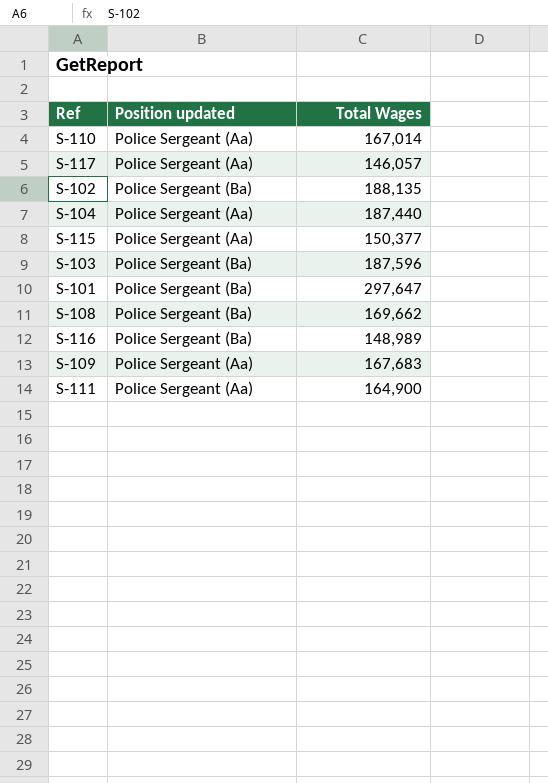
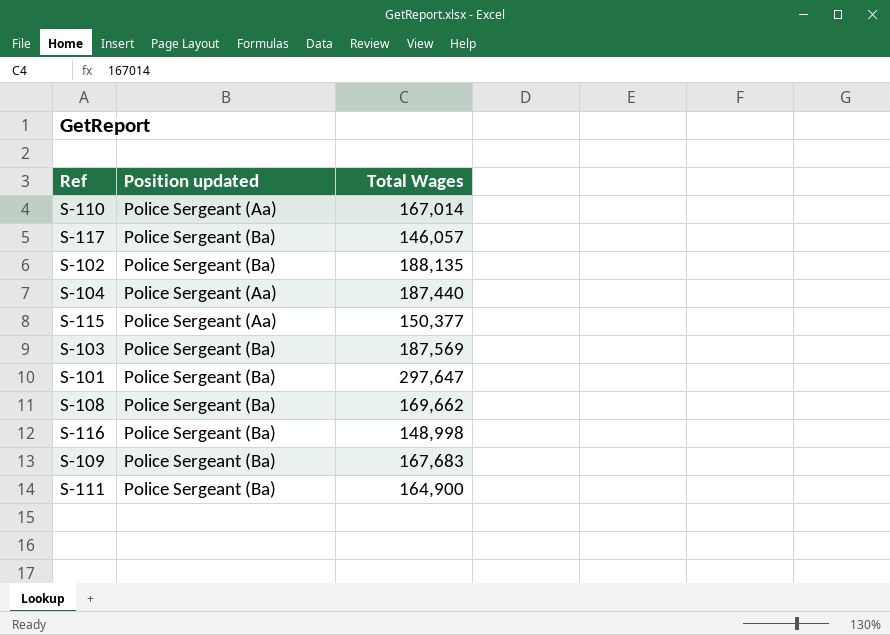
S-117 | Position updated: Police Sergeant (Aa) -> Police Sergeant (Ba)
S-103 | Total Wages: 187,596 -> 187,569
S-116 | Total Wages: 148,989 -> 148,998
S-109 | Position updated: Police Sergeant (Aa) -> Police Sergeant (Ba)
S-111 | Position updated: Police Sergeant (Aa) -> Police Sergeant (Ba)

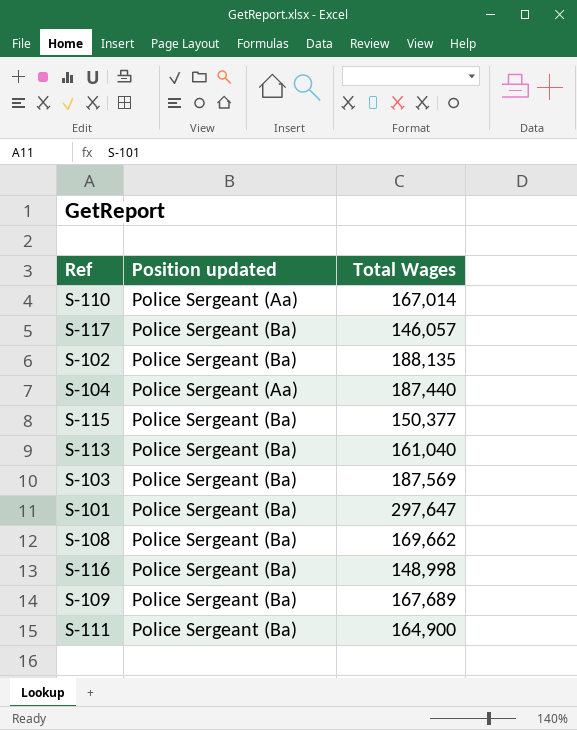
S-115 | Position updated: Police Sergeant (Aa) -> Police Sergeant (Ba)
row S-113: none -> Police Sergeant (Ba) | 161,040
S-109 | Total Wages: 167,683 -> 167,689

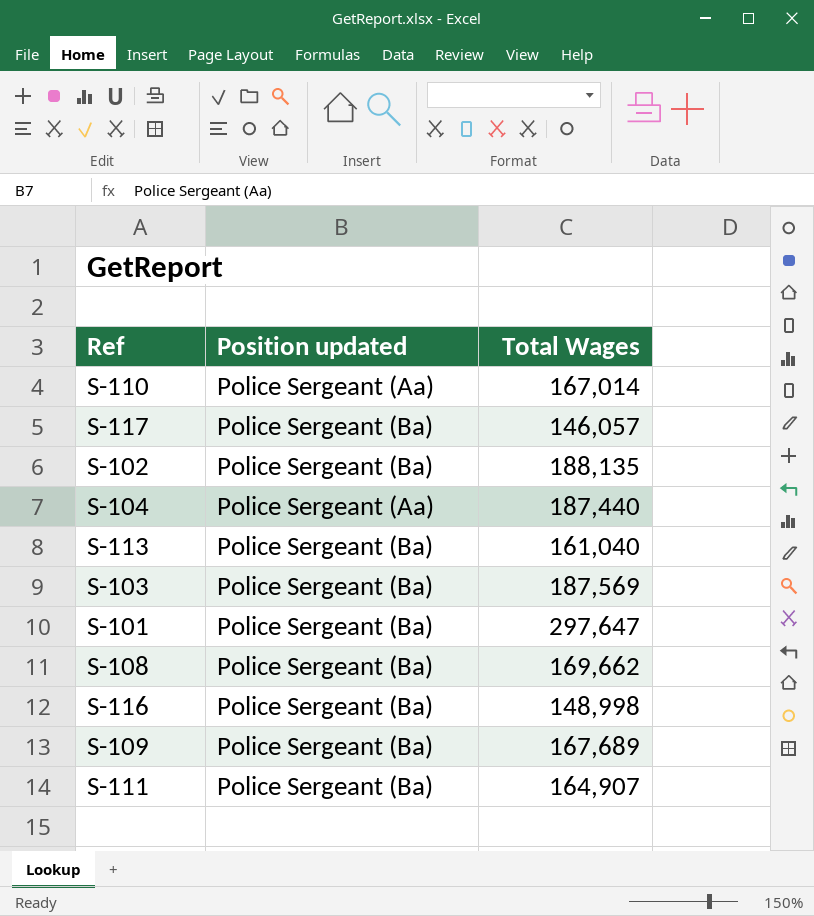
row S-115: Police Sergeant (Ba) | 150,377 -> none
S-111 | Total Wages: 164,900 -> 164,907

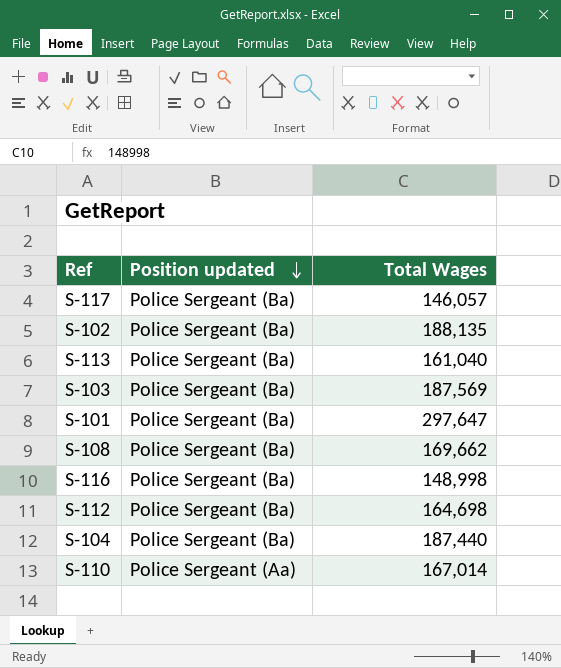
row order: none -> Position updated descending
row S-109: Police Sergeant (Ba) | 167,689 -> none
row S-111: Police Sergeant (Ba) | 164,907 -> none
row S-112: none -> Police Sergeant (Ba) | 164,698
S-104 | Position updated: Police Sergeant (Aa) -> Police Sergeant (Ba)

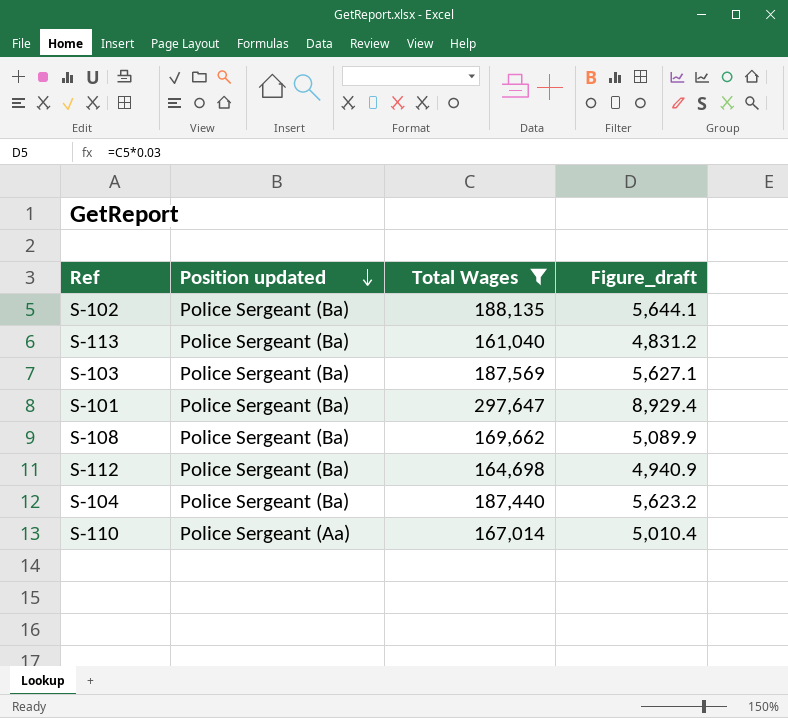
filter: none -> Total Wages >= 161,040
column Figure_draft | formula: none -> [Total Wages] * 0.03

